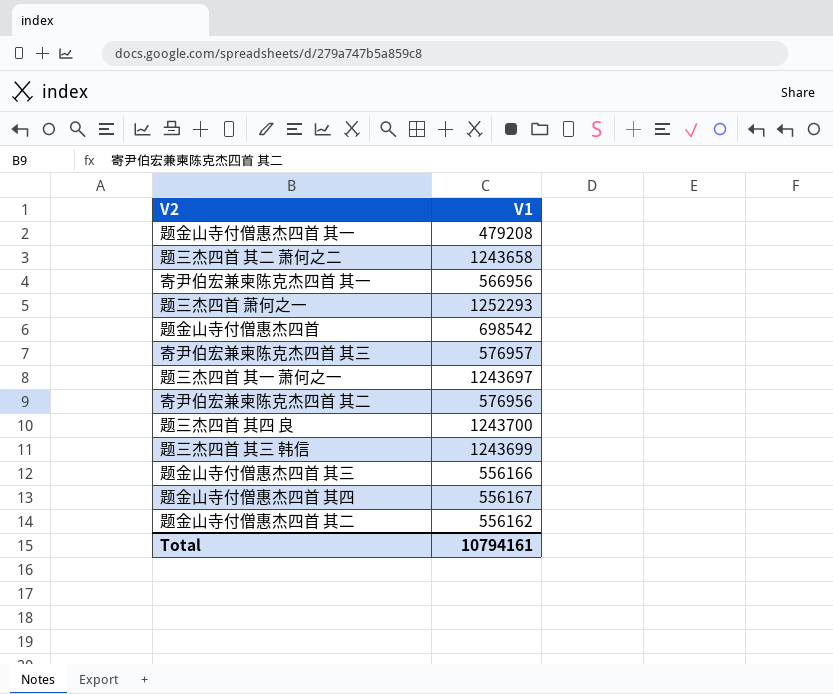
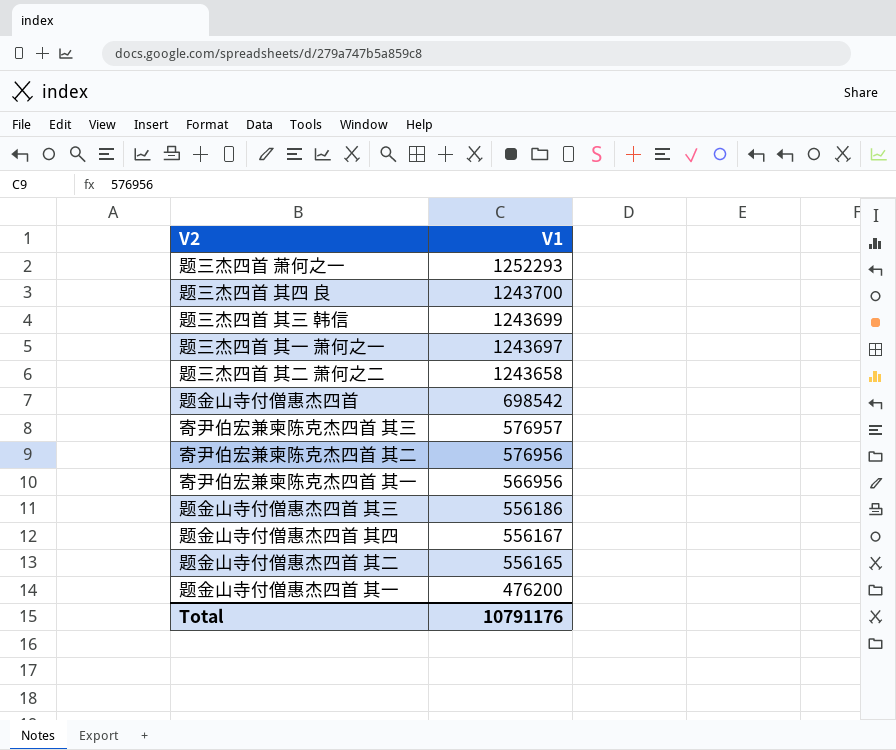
row order: none -> V1 descending
题金山寺付僧惠杰四首 其三 | V1: 556166 -> 556186
题金山寺付僧惠杰四首 其二 | V1: 556162 -> 556165
题金山寺付僧惠杰四首 其一 | V1: 479208 -> 476200
Total | V1: 10794161 -> 10791176

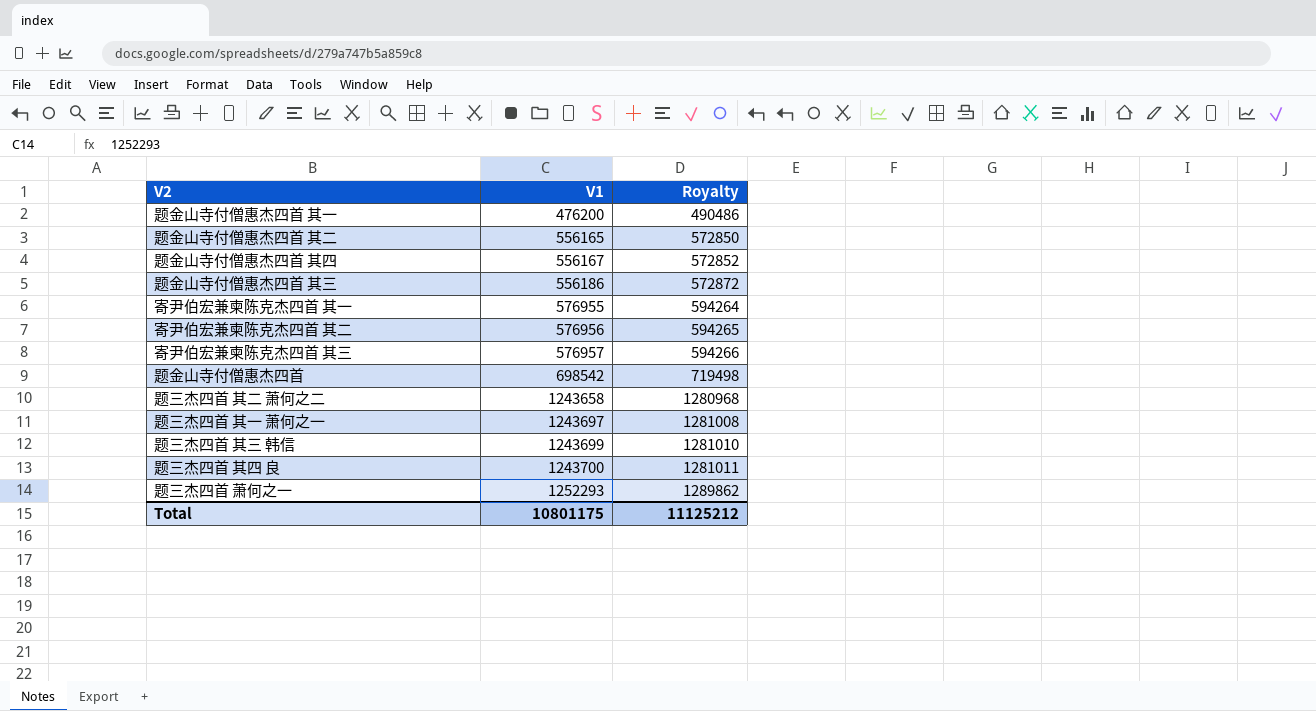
row order: V1 descending -> V1 ascending
column Royalty | formula: none -> [V1] * 1.03
寄尹伯宏兼柬陈克杰四首 其一 | V1: 566956 -> 576955
Total | V1: 10791176 -> 10801175

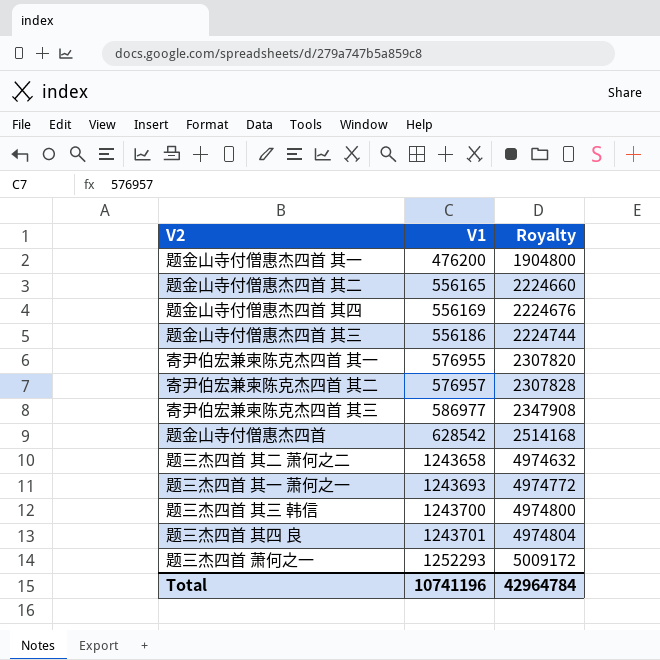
column Royalty | formula: [V1] * 1.03 -> [V1] * 4
题金山寺付僧惠杰四首 其四 | V1: 556167 -> 556169
寄尹伯宏兼柬陈克杰四首 其二 | V1: 576956 -> 576957
寄尹伯宏兼柬陈克杰四首 其三 | V1: 576957 -> 586977
题金山寺付僧惠杰四首 | V1: 698542 -> 628542
题三杰四首 其一 萧何之一 | V1: 1243697 -> 1243693
题三杰四首 其三 韩信 | V1: 1243699 -> 1243700
题三杰四首 其四 良 | V1: 1243700 -> 1243701
Total | V1: 10801175 -> 10741196
Total | Royalty: 11125212 -> 42964784

